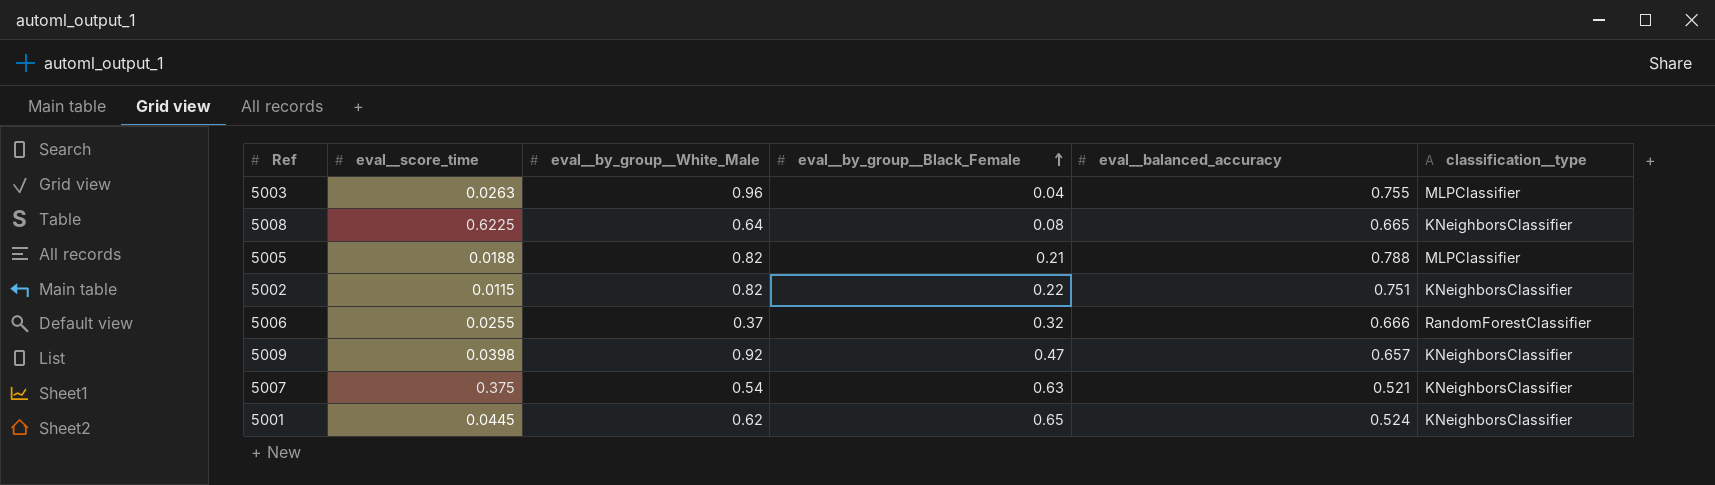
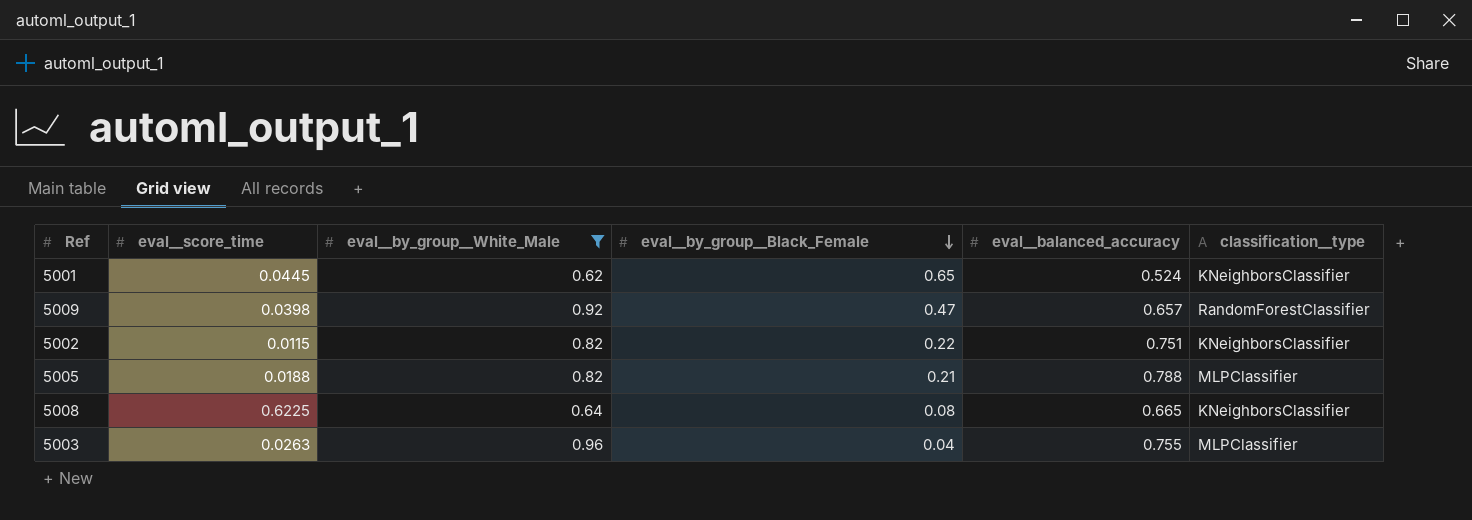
filter: none -> eval__by_group__White_Male >= 0.62
row order: eval__by_group__Black_Female ascending -> eval__by_group__Black_Female descending
5009 | classification__type: KNeighborsClassifier -> RandomForestClassifier

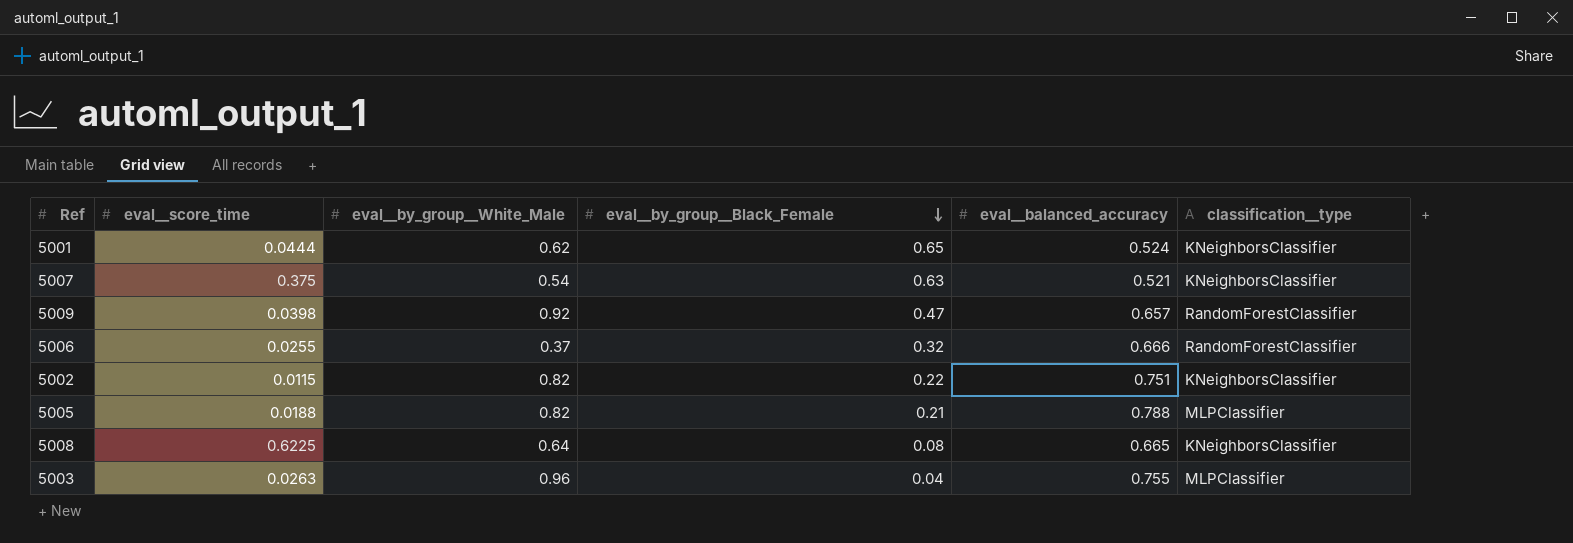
filter: eval__by_group__White_Male >= 0.62 -> none
5001 | eval__score_time: 0.0445 -> 0.0444

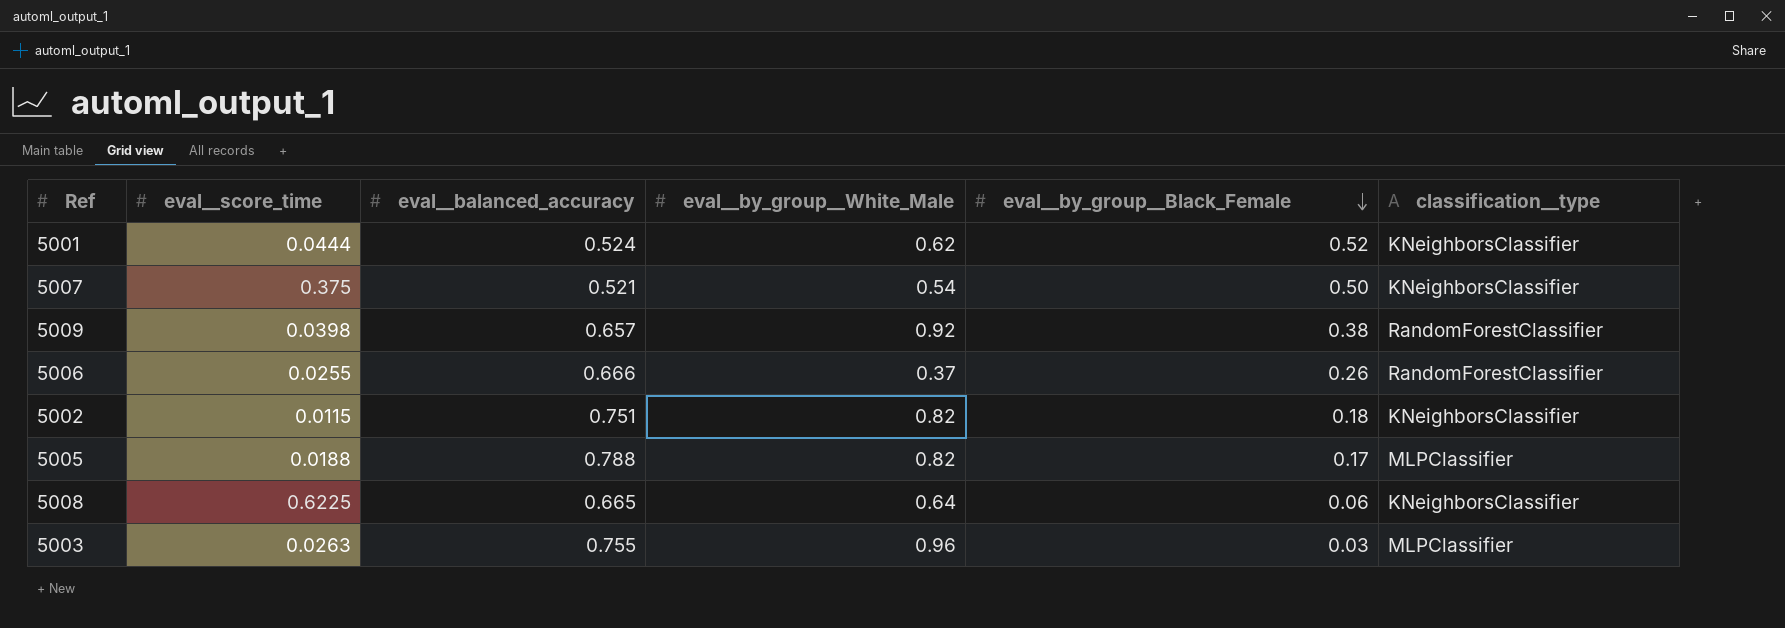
column eval__balanced_accuracy | position: 5 -> 3
5001 | eval__by_group__Black_Female: 0.65 -> 0.52
5007 | eval__by_group__Black_Female: 0.63 -> 0.50
5009 | eval__by_group__Black_Female: 0.47 -> 0.38
5006 | eval__by_group__Black_Female: 0.32 -> 0.26
5002 | eval__by_group__Black_Female: 0.22 -> 0.18
5005 | eval__by_group__Black_Female: 0.21 -> 0.17
5008 | eval__by_group__Black_Female: 0.08 -> 0.06
5003 | eval__by_group__Black_Female: 0.04 -> 0.03

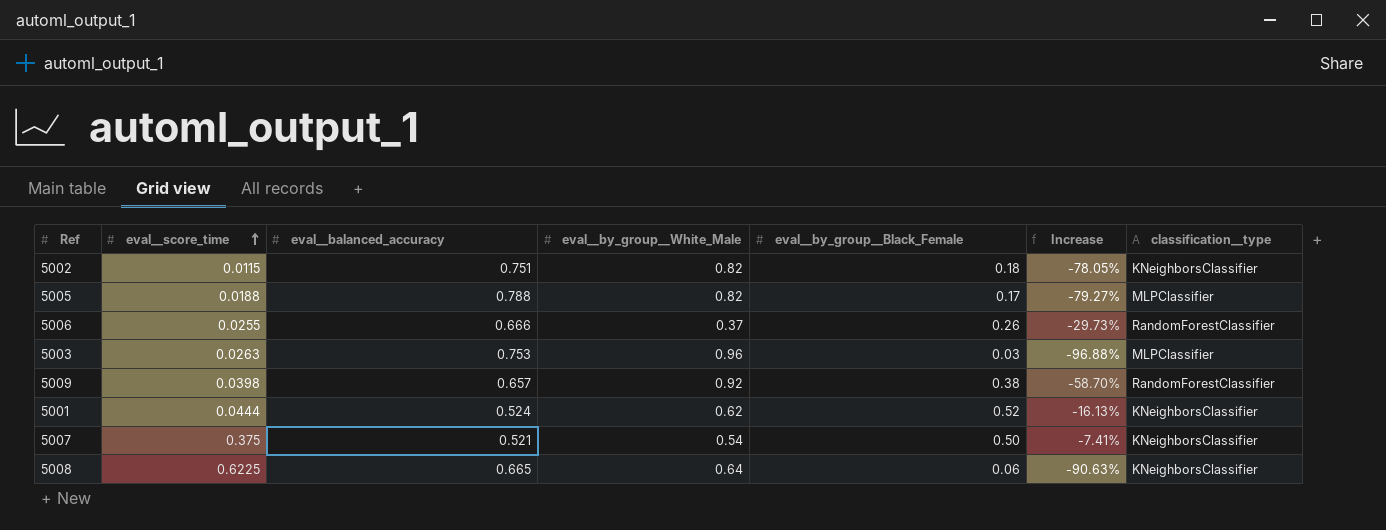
row order: eval__by_group__Black_Female descending -> eval__score_time ascending
column Increase | formula: none -> ([eval__by_group__Black_Female] - [eval__by_group__White_Male]) / [eval__by_group__White_Male]
5003 | eval__balanced_accuracy: 0.755 -> 0.753

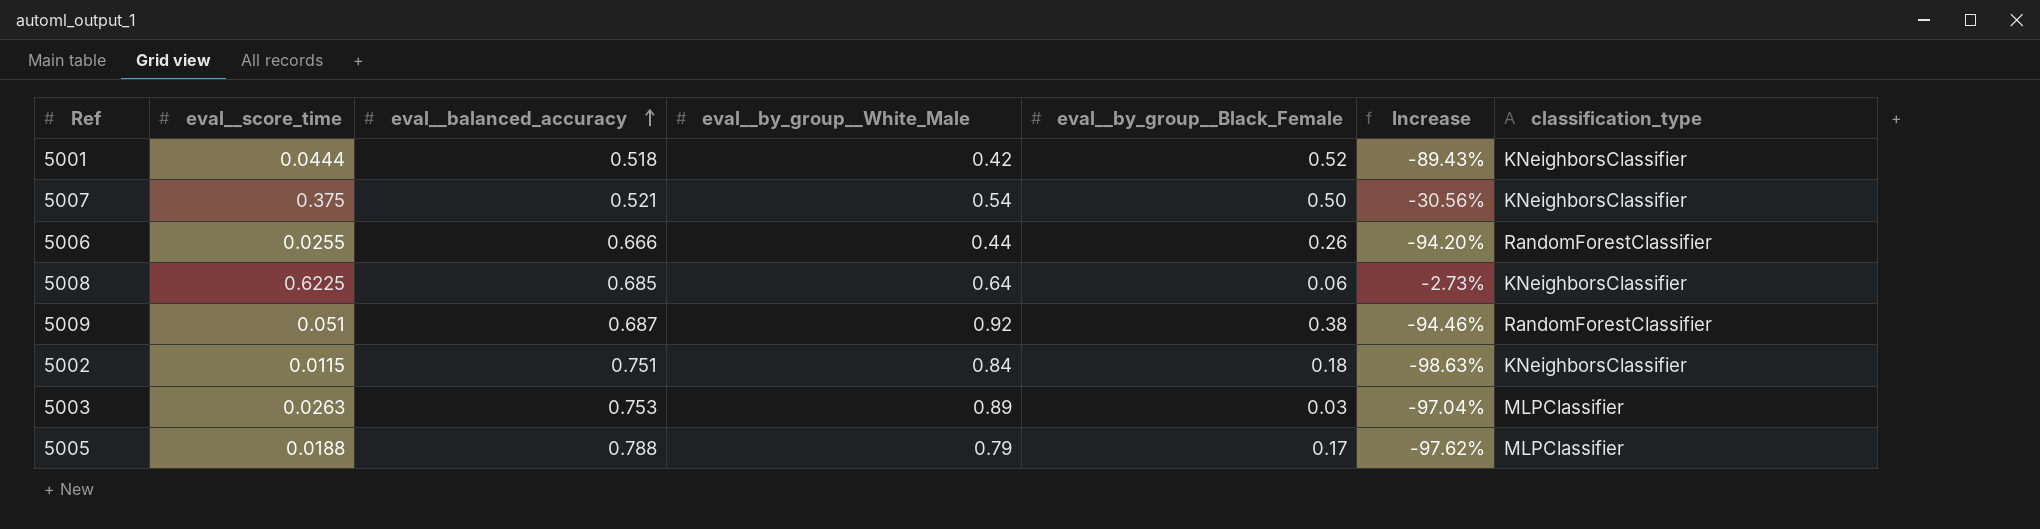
row order: eval__score_time ascending -> eval__balanced_accuracy ascending
column Increase | formula: ([eval__by_group__Black_Female] - [eval__by_group__White_Male]) / [eval__by_group__White_Male] -> ([eval__score_time] - [eval__by_group__White_Male]) / [eval__by_group__White_Male]
column name: classification__type -> classification_type
5001 | eval__balanced_accuracy: 0.524 -> 0.518
5001 | eval__by_group__White_Male: 0.62 -> 0.42
5006 | eval__by_group__White_Male: 0.37 -> 0.44
5008 | eval__balanced_accuracy: 0.665 -> 0.685
5009 | eval__score_time: 0.0398 -> 0.051
5009 | eval__balanced_accuracy: 0.657 -> 0.687
5002 | eval__by_group__White_Male: 0.82 -> 0.84
5003 | eval__by_group__White_Male: 0.96 -> 0.89
5005 | eval__by_group__White_Male: 0.82 -> 0.79

